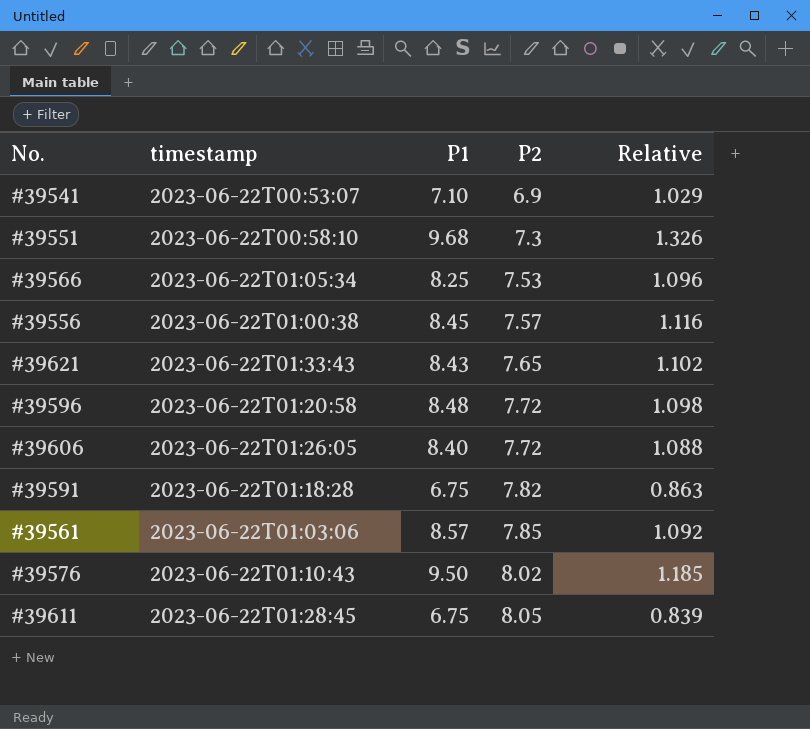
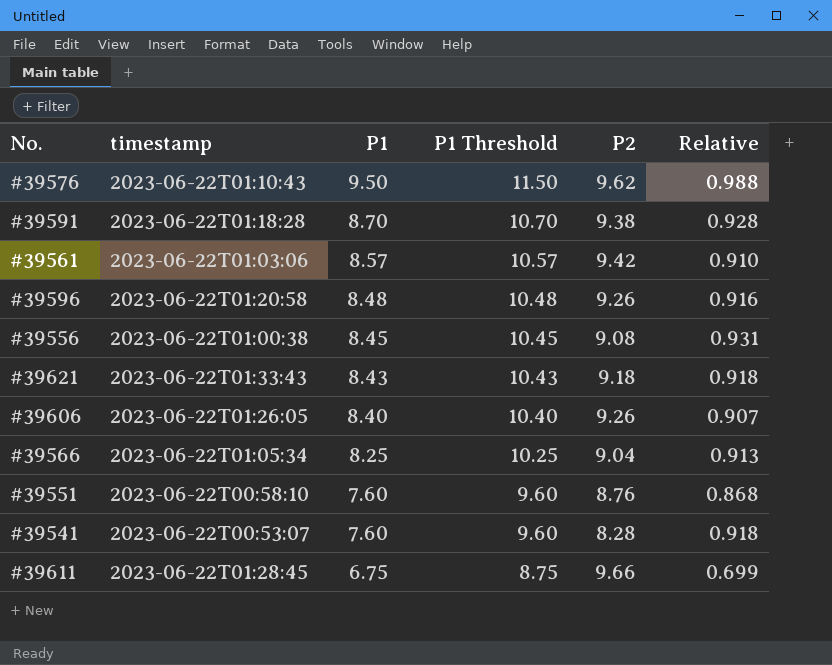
row order: P2 ascending -> P1 descending
column P1 Threshold | formula: none -> [P1] + 2
#39576 | P2: 8.02 -> 9.62
#39576 | Relative: 1.185 -> 0.988
#39591 | P1: 6.75 -> 8.70
#39591 | P2: 7.82 -> 9.38
#39591 | Relative: 0.863 -> 0.928
#39561 | P2: 7.85 -> 9.42
#39561 | Relative: 1.092 -> 0.910
#39596 | P2: 7.72 -> 9.26
#39596 | Relative: 1.098 -> 0.916
#39556 | P2: 7.57 -> 9.08
#39556 | Relative: 1.116 -> 0.931
#39621 | P2: 7.65 -> 9.18
#39621 | Relative: 1.102 -> 0.918
#39606 | P2: 7.72 -> 9.26
#39606 | Relative: 1.088 -> 0.907
#39566 | P2: 7.53 -> 9.04
#39566 | Relative: 1.096 -> 0.913
#39551 | P1: 9.68 -> 7.60
#39551 | P2: 7.3 -> 8.76
#39551 | Relative: 1.326 -> 0.868
#39541 | P1: 7.10 -> 7.60
#39541 | P2: 6.9 -> 8.28
#39541 | Relative: 1.029 -> 0.918
#39611 | P2: 8.05 -> 9.66
#39611 | Relative: 0.839 -> 0.699

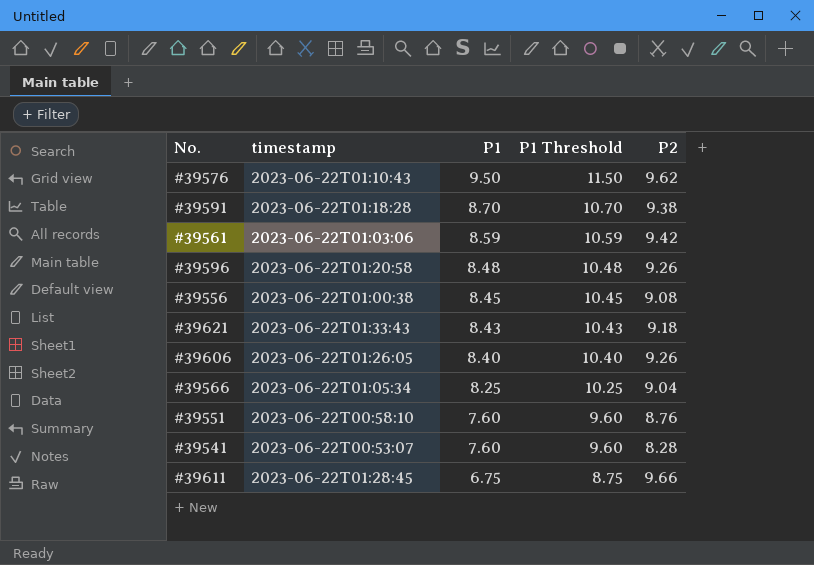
column Relative | formula: [P1] / [P2] -> none
#39561 | P1: 8.57 -> 8.59
#39561 | P1 Threshold: 10.57 -> 10.59

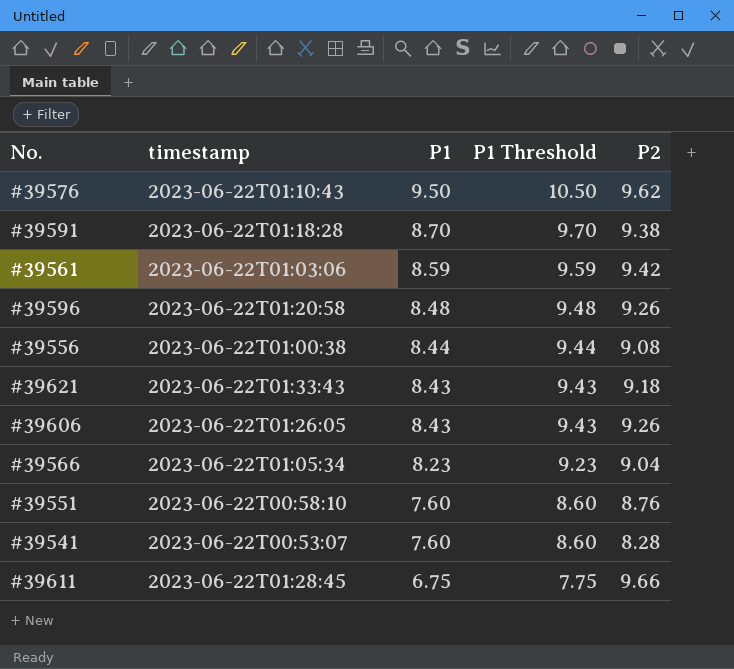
column P1 Threshold | formula: [P1] + 2 -> [P1] + 1
#39556 | P1: 8.45 -> 8.44
#39606 | P1: 8.40 -> 8.43
#39566 | P1: 8.25 -> 8.23

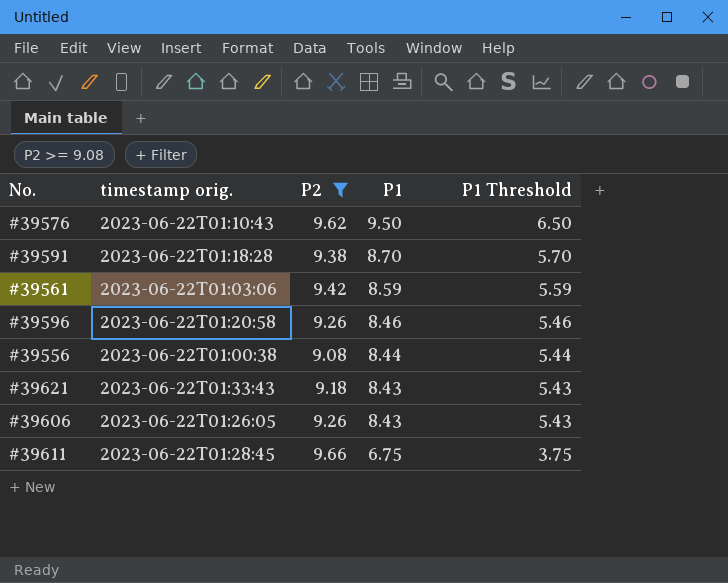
filter: none -> P2 >= 9.08
column name: timestamp -> timestamp orig.
column P2 | position: 5 -> 3
column P1 Threshold | formula: [P1] + 1 -> [P1] - 3
#39596 | P1: 8.48 -> 8.46

